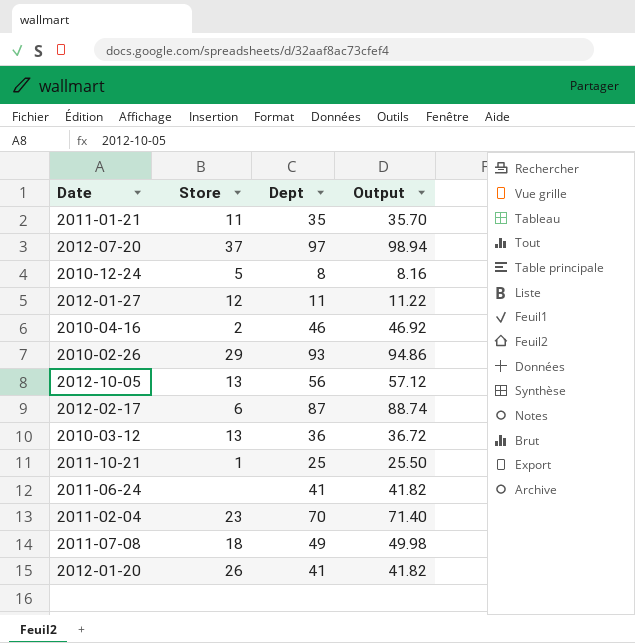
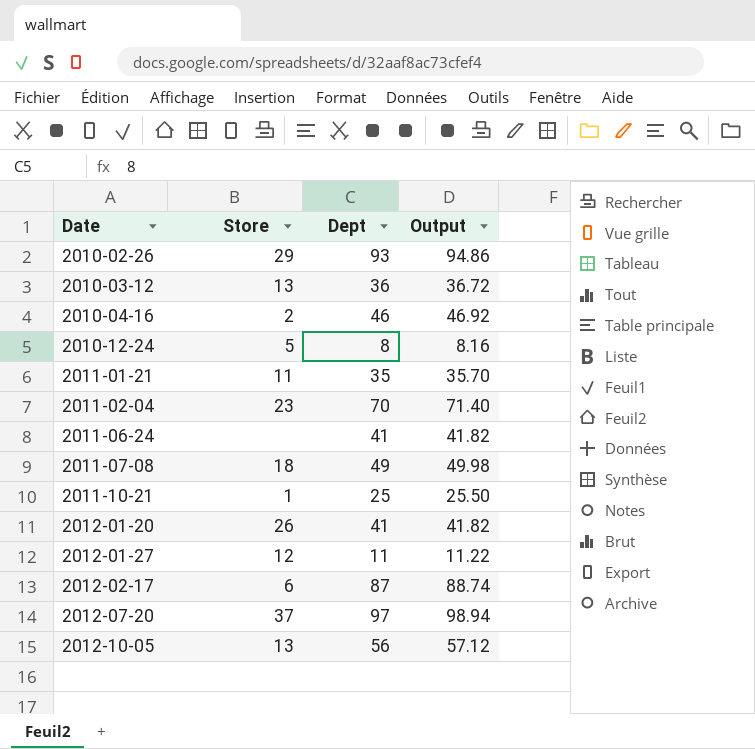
row order: none -> Date ascending

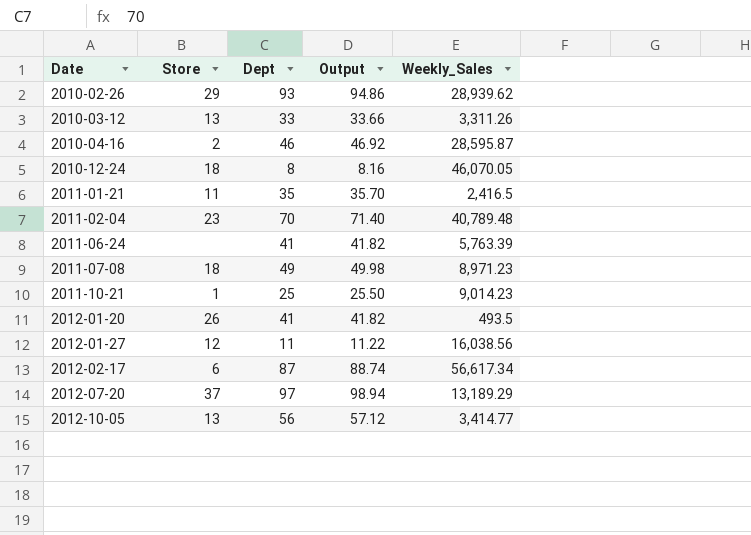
column Weekly_Sales | position: none -> 5
2010-03-12 | Dept: 36 -> 33
2010-03-12 | Output: 36.72 -> 33.66
2010-12-24 | Store: 5 -> 18

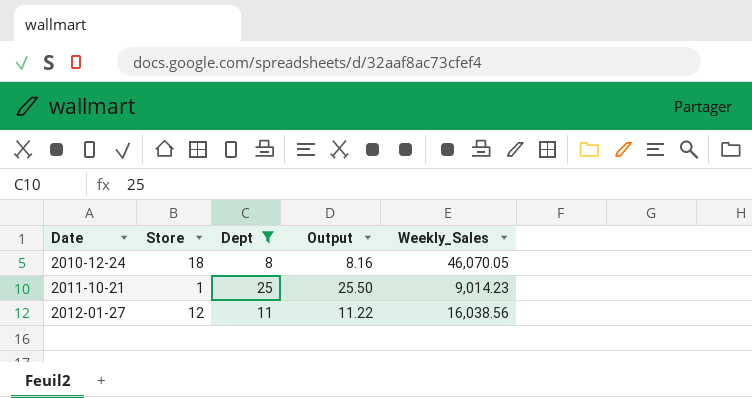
filter: none -> Dept <= 25

